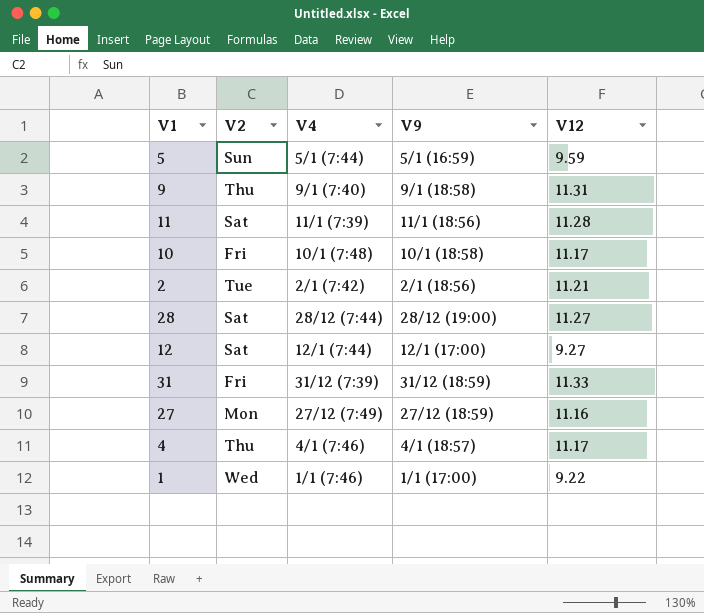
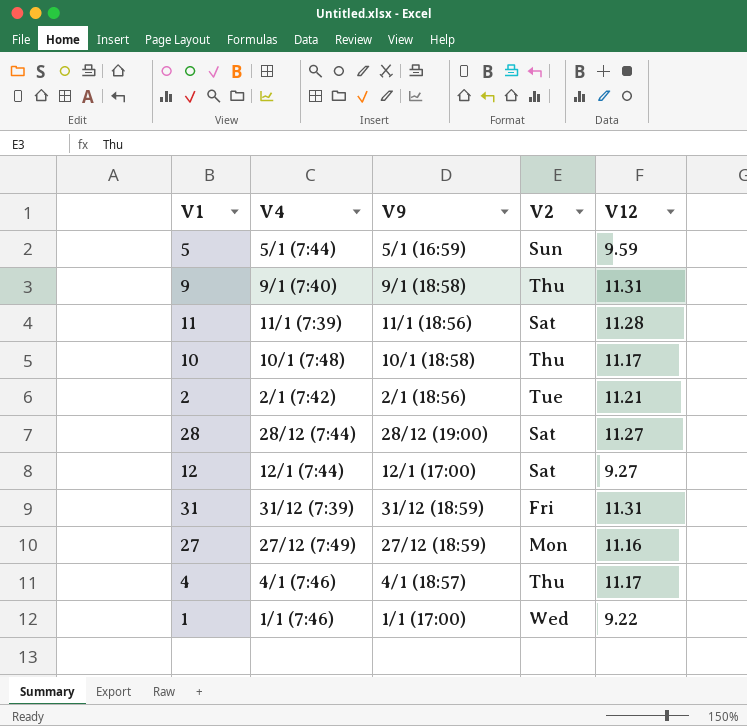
column V2 | position: 2 -> 4
10 | V2: Fri -> Thu
31 | V12: 11.33 -> 11.31

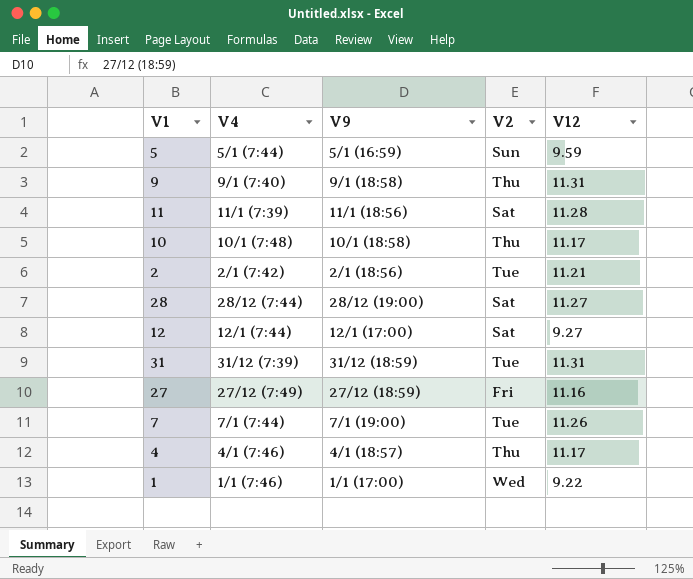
31 | V2: Fri -> Tue
27 | V2: Mon -> Fri
row 7: none -> 7/1 (7:44) | 7/1 (19:00) | Tue | 11.26

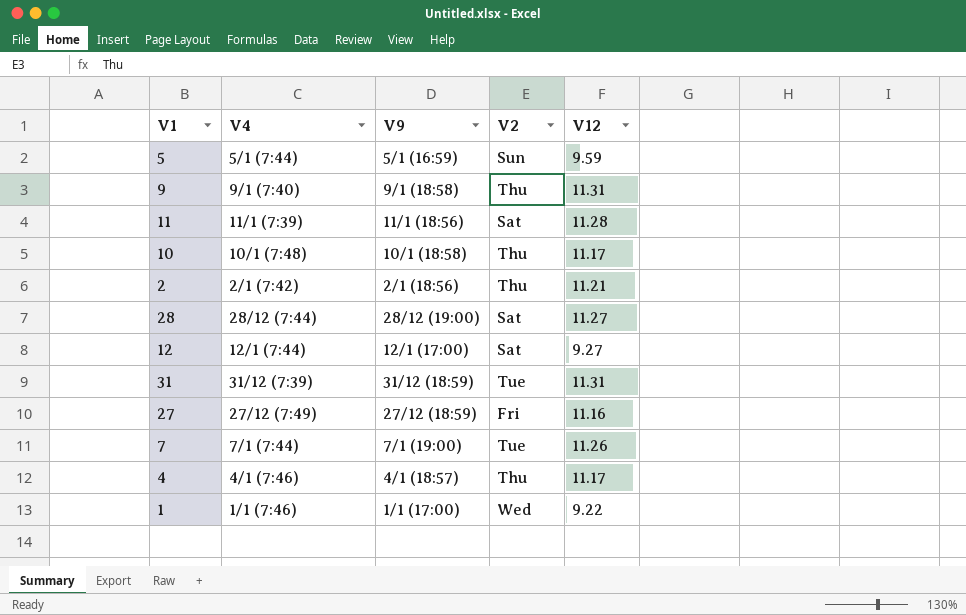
2 | V2: Tue -> Thu

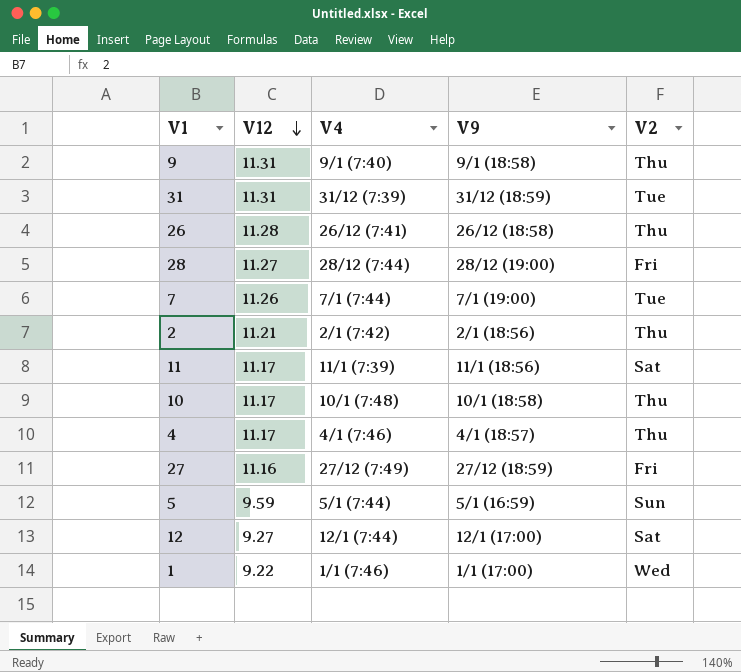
row order: none -> V12 descending
column V12 | position: 5 -> 2
row 26: none -> 11.28 | 26/12 (7:41) | 26/12 (18:58) | Thu
28 | V2: Sat -> Fri
11 | V12: 11.28 -> 11.17

